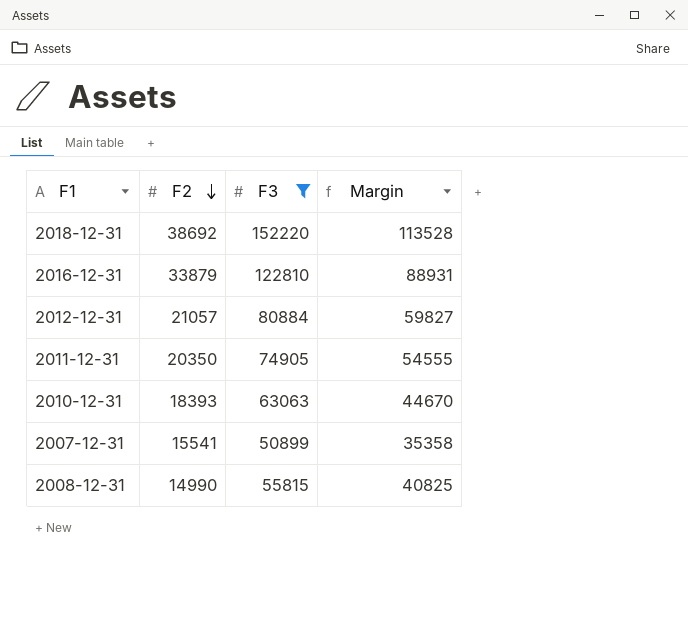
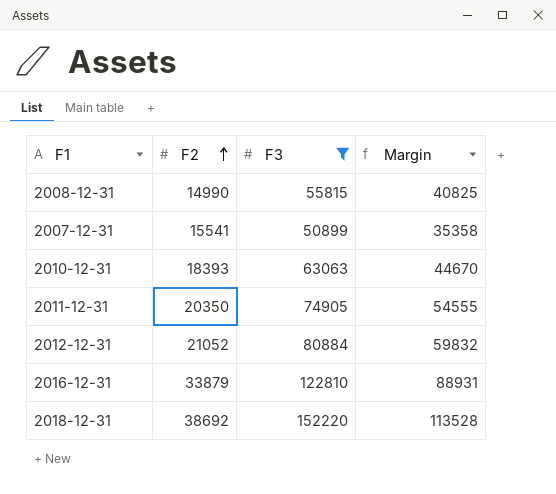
row order: F2 descending -> F2 ascending
2012-12-31 | F2: 21057 -> 21052
2012-12-31 | Margin: 59827 -> 59832

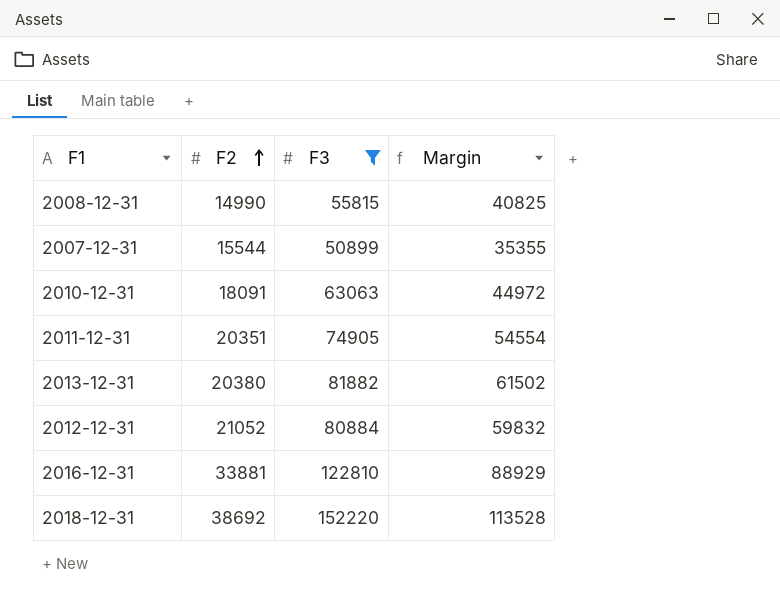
2007-12-31 | F2: 15541 -> 15544
2007-12-31 | Margin: 35358 -> 35355
2010-12-31 | F2: 18393 -> 18091
2010-12-31 | Margin: 44670 -> 44972
2011-12-31 | F2: 20350 -> 20351
2011-12-31 | Margin: 54555 -> 54554
row 2013-12-31: none -> 20380 | 81882 | 61502
2016-12-31 | F2: 33879 -> 33881
2016-12-31 | Margin: 88931 -> 88929

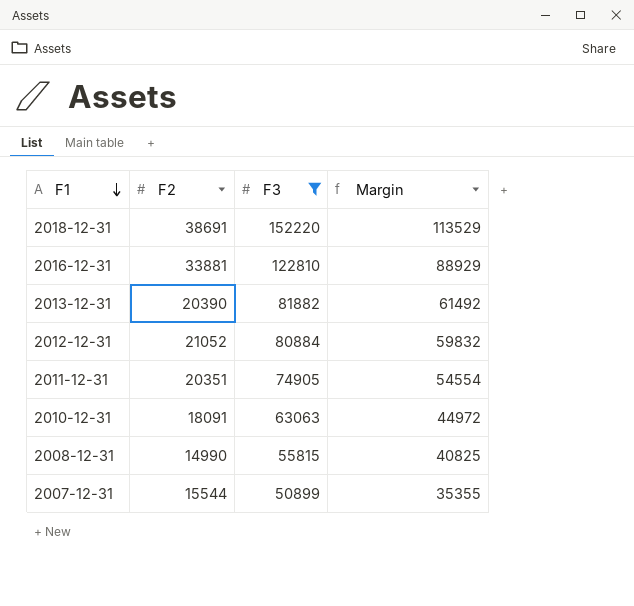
row order: F2 ascending -> F1 descending
2018-12-31 | F2: 38692 -> 38691
2018-12-31 | Margin: 113528 -> 113529
2013-12-31 | F2: 20380 -> 20390
2013-12-31 | Margin: 61502 -> 61492

